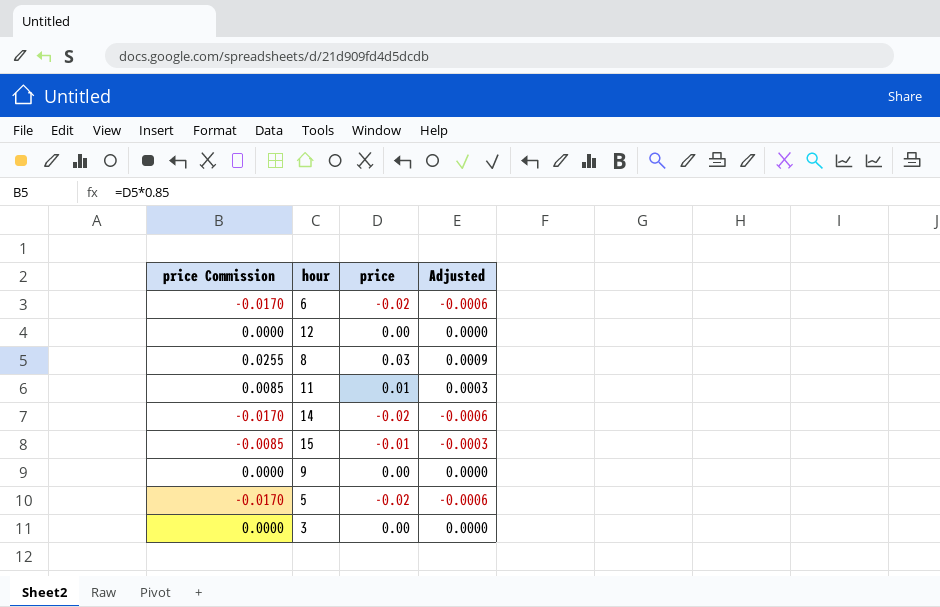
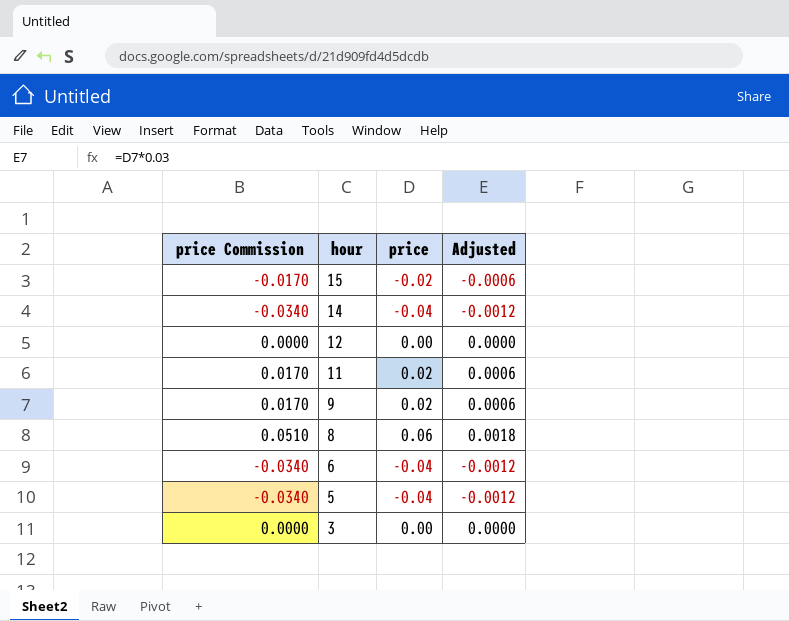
row order: none -> hour descending
15 | price Commission: -0.0085 -> -0.0170
15 | price: -0.01 -> -0.02
15 | Adjusted: -0.0003 -> -0.0006
14 | price Commission: -0.0170 -> -0.0340
14 | price: -0.02 -> -0.04
14 | Adjusted: -0.0006 -> -0.0012
11 | price Commission: 0.0085 -> 0.0170
11 | price: 0.01 -> 0.02
11 | Adjusted: 0.0003 -> 0.0006
9 | price Commission: 0.0000 -> 0.0170
9 | price: 0.00 -> 0.02
9 | Adjusted: 0.0000 -> 0.0006
8 | price Commission: 0.0255 -> 0.0510
8 | price: 0.03 -> 0.06
8 | Adjusted: 0.0009 -> 0.0018
6 | price Commission: -0.0170 -> -0.0340
6 | price: -0.02 -> -0.04
6 | Adjusted: -0.0006 -> -0.0012
5 | price Commission: -0.0170 -> -0.0340
5 | price: -0.02 -> -0.04
5 | Adjusted: -0.0006 -> -0.0012

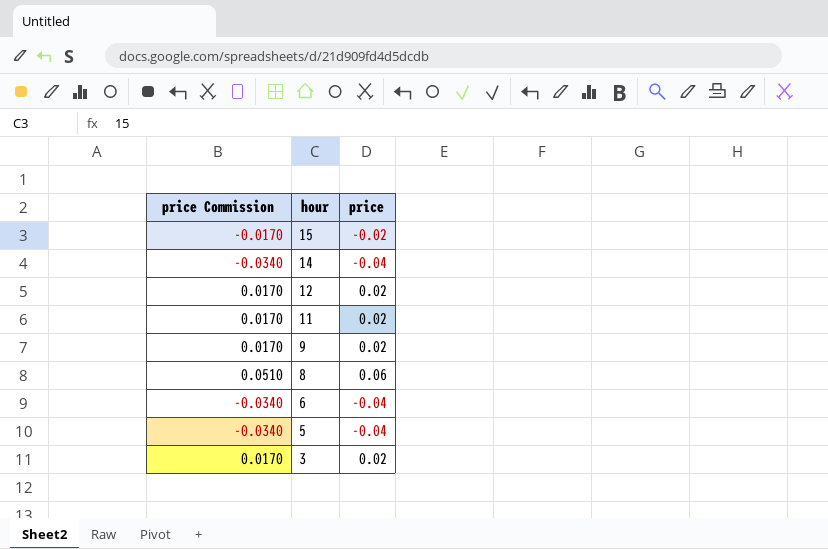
column Adjusted | formula: [price] * 0.03 -> none
12 | price Commission: 0.0000 -> 0.0170
12 | price: 0.00 -> 0.02
3 | price Commission: 0.0000 -> 0.0170
3 | price: 0.00 -> 0.02

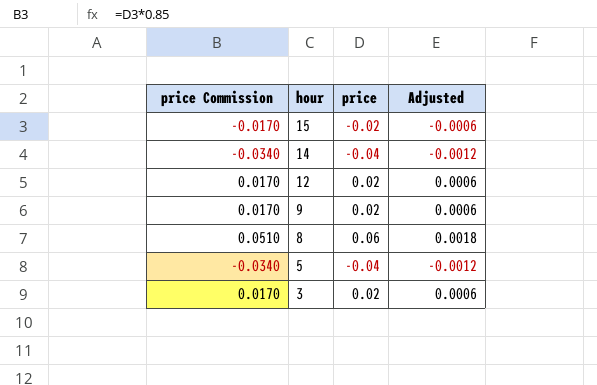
column Adjusted | formula: none -> [price] * 0.03
row 11: 0.0170 | 0.02 -> none
row 6: -0.0340 | -0.04 -> none

